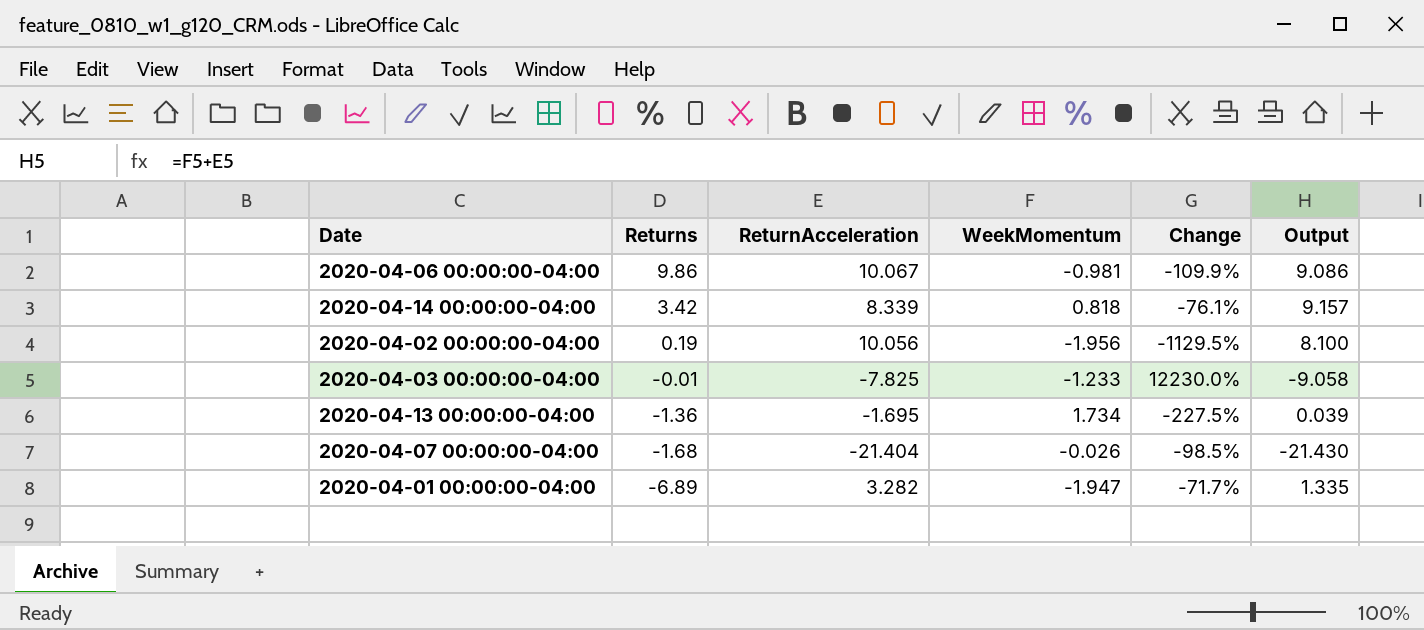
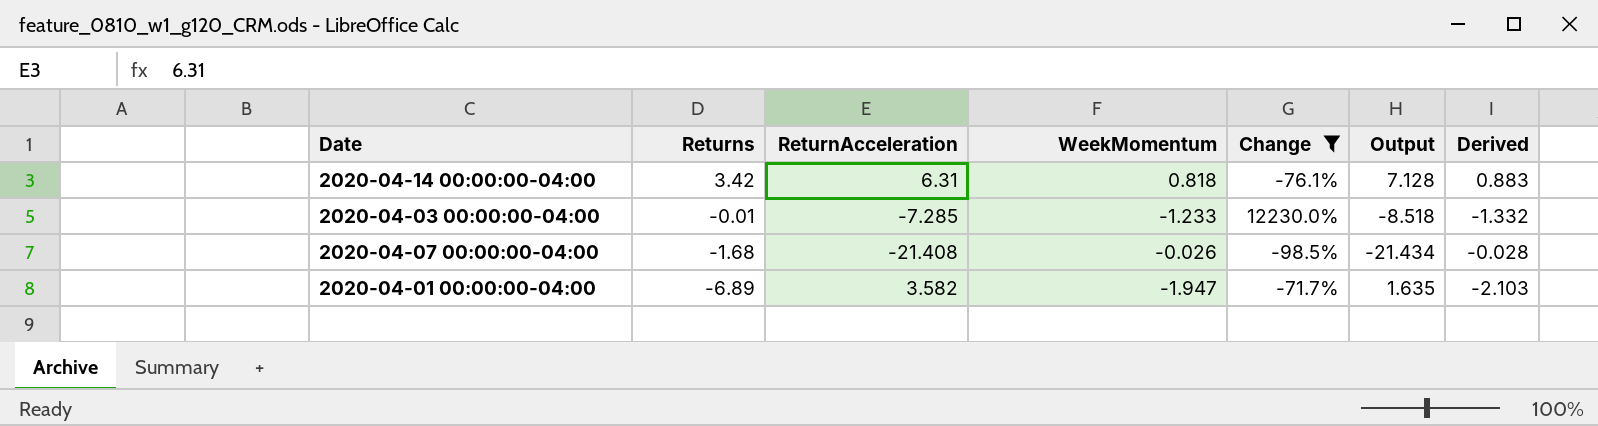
filter: none -> Change >= -98.5%
column Derived | formula: none -> [WeekMomentum] * 1.08
2020-04-14 00:00:00-04:00 | ReturnAcceleration: 8.339 -> 6.31
2020-04-14 00:00:00-04:00 | Output: 9.157 -> 7.128
2020-04-03 00:00:00-04:00 | ReturnAcceleration: -7.825 -> -7.285
2020-04-03 00:00:00-04:00 | Output: -9.058 -> -8.518
2020-04-07 00:00:00-04:00 | ReturnAcceleration: -21.404 -> -21.408
2020-04-07 00:00:00-04:00 | Output: -21.430 -> -21.434
2020-04-01 00:00:00-04:00 | ReturnAcceleration: 3.282 -> 3.582
2020-04-01 00:00:00-04:00 | Output: 1.335 -> 1.635

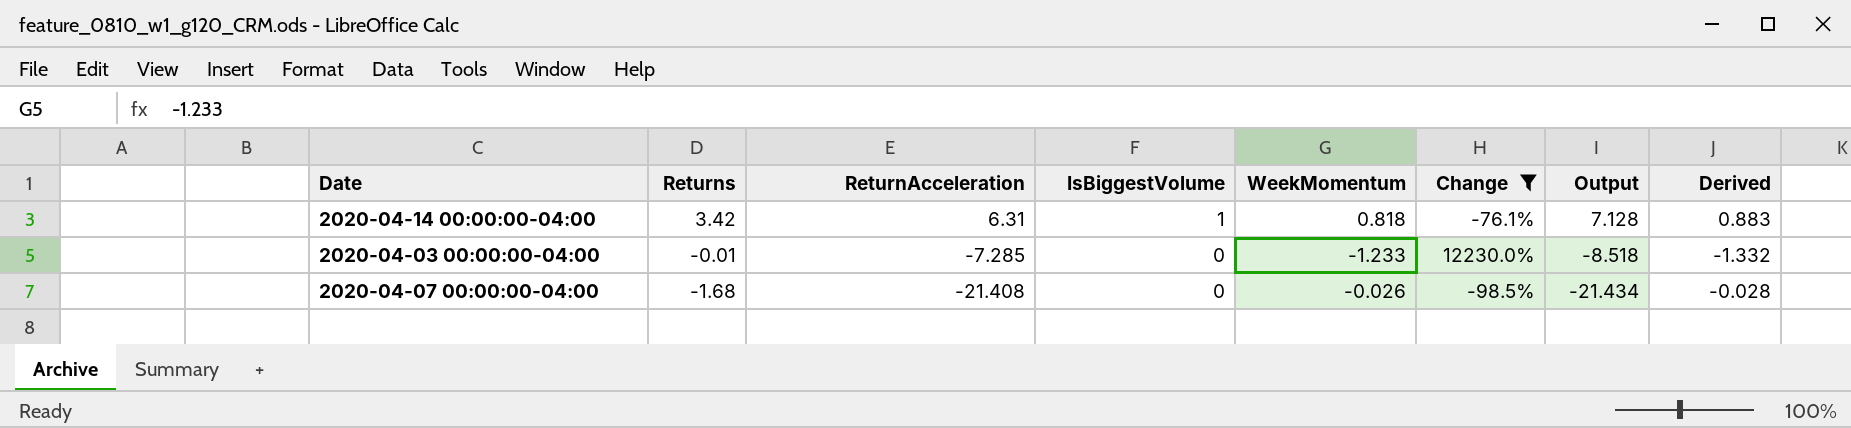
column IsBiggestVolume | position: none -> 4
row 2020-04-01 00:00:00-04:00: -6.89 | 3.582 | -1.947 | -71.7% | 1.635 | -2.103 -> none

